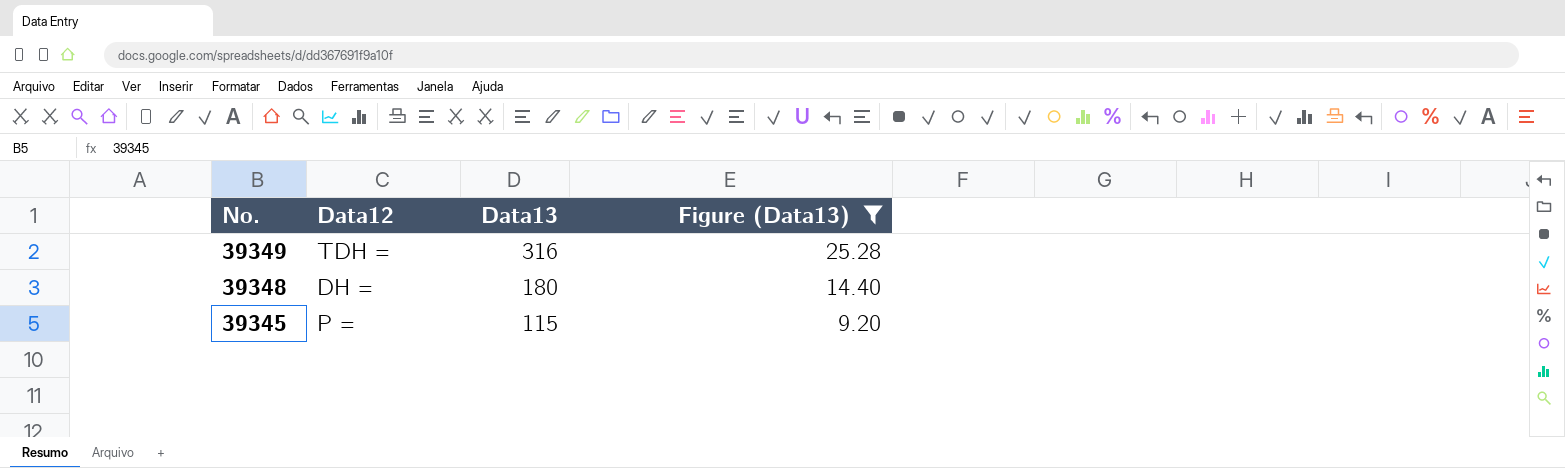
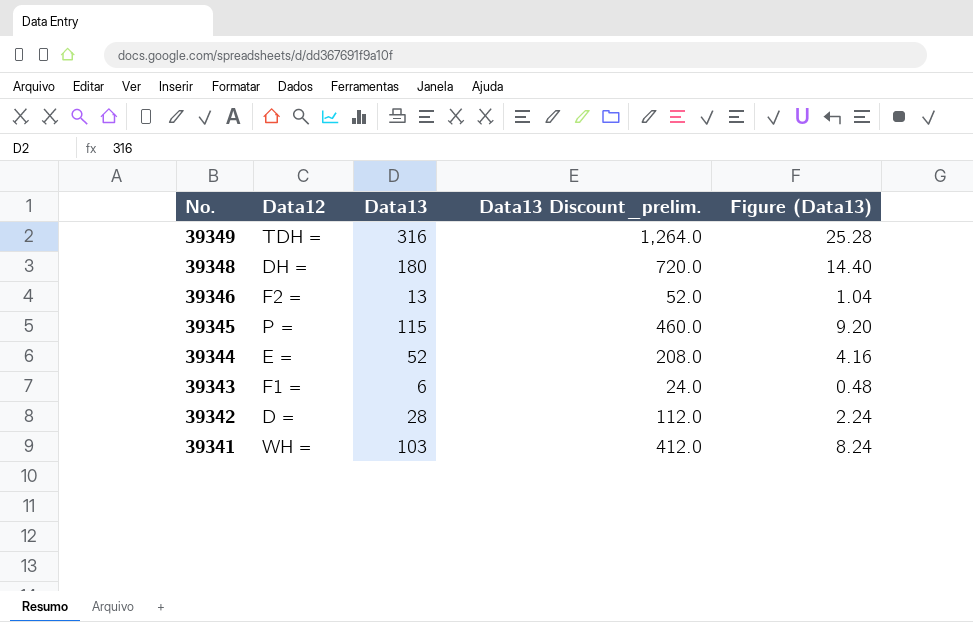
filter: Figure (Data13) >= 9.20 -> none
column Data13 Discount_prelim. | formula: none -> [Data13] * 4

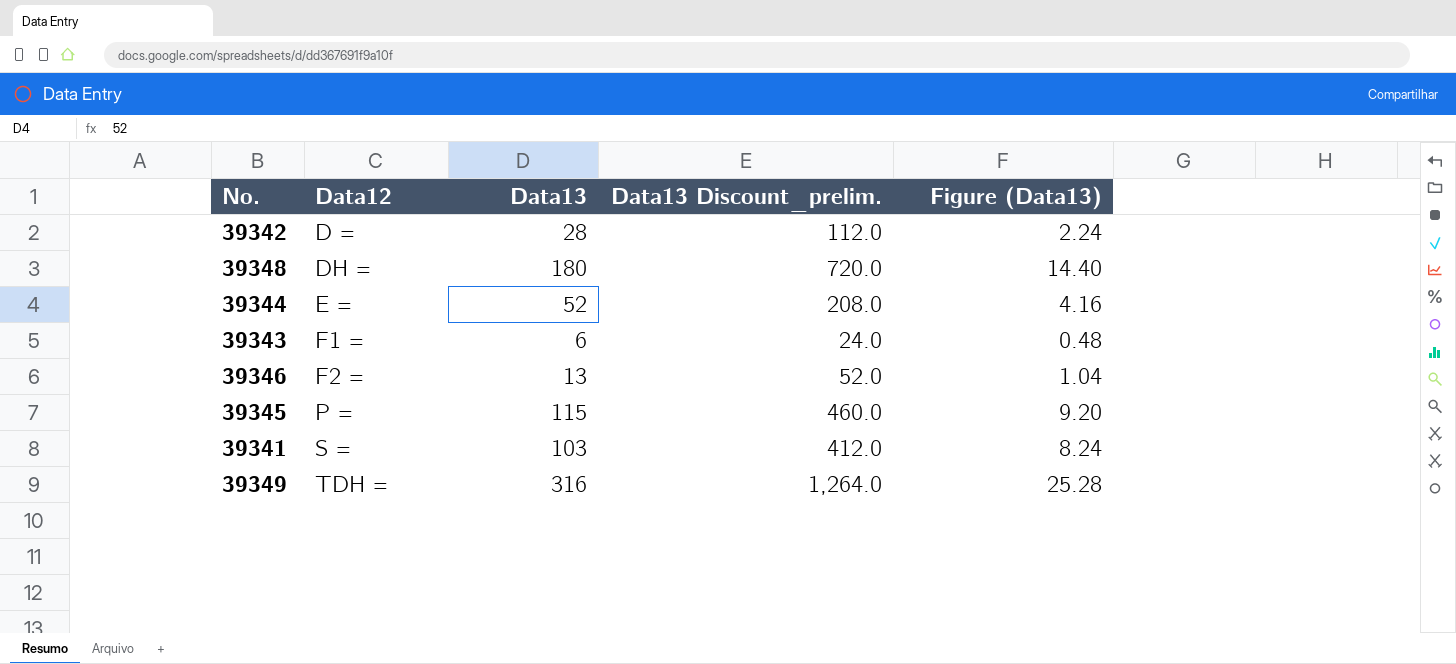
row order: No. descending -> Data12 ascending
39341 | Data12: WH = -> S =

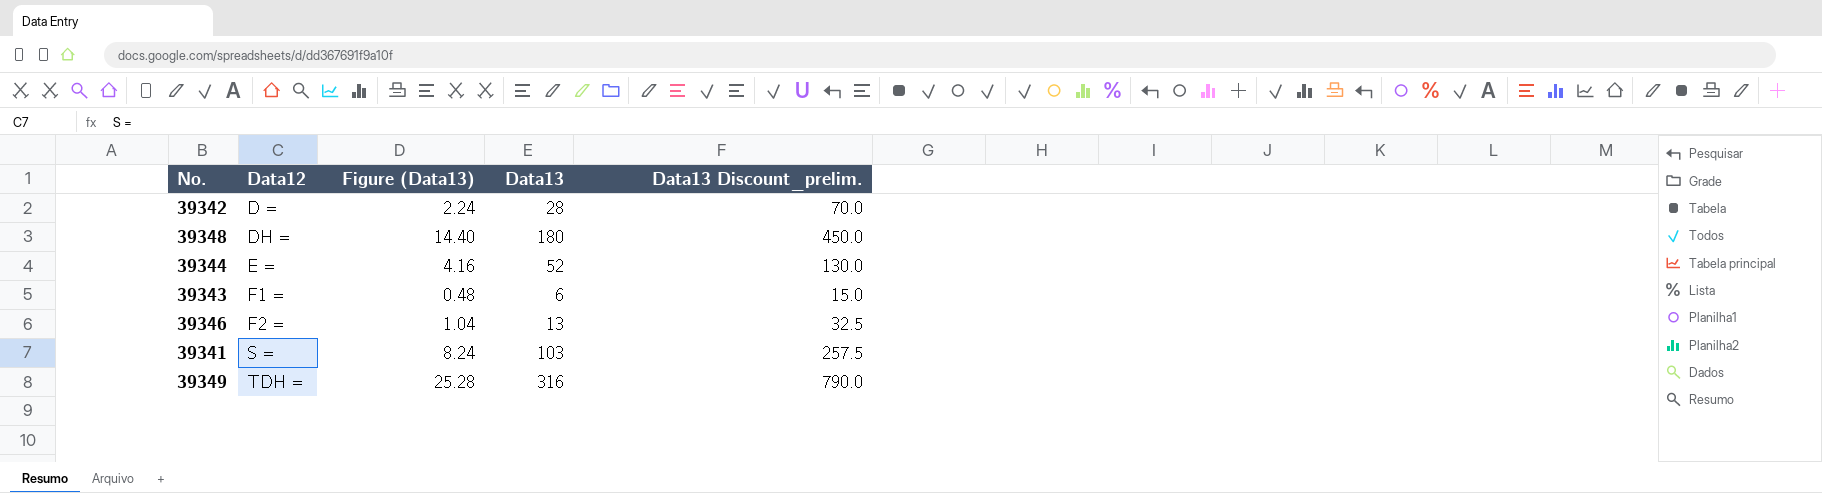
column Figure (Data13) | position: 5 -> 3
column Data13 Discount_prelim. | formula: [Data13] * 4 -> [Data13] * 2.5
row 39345: P = | 115 | 460.0 | 9.20 -> none

